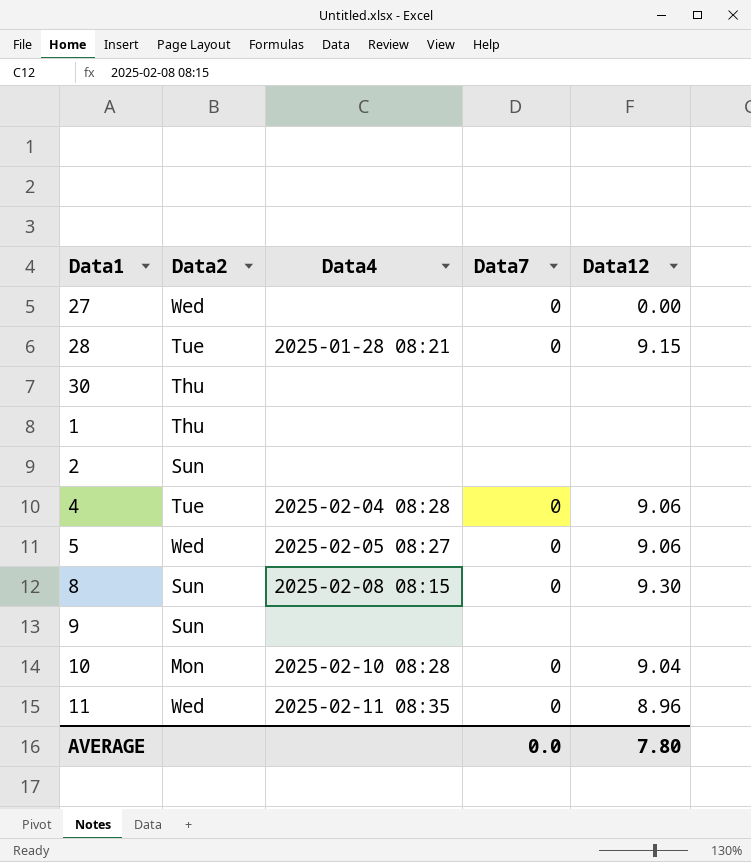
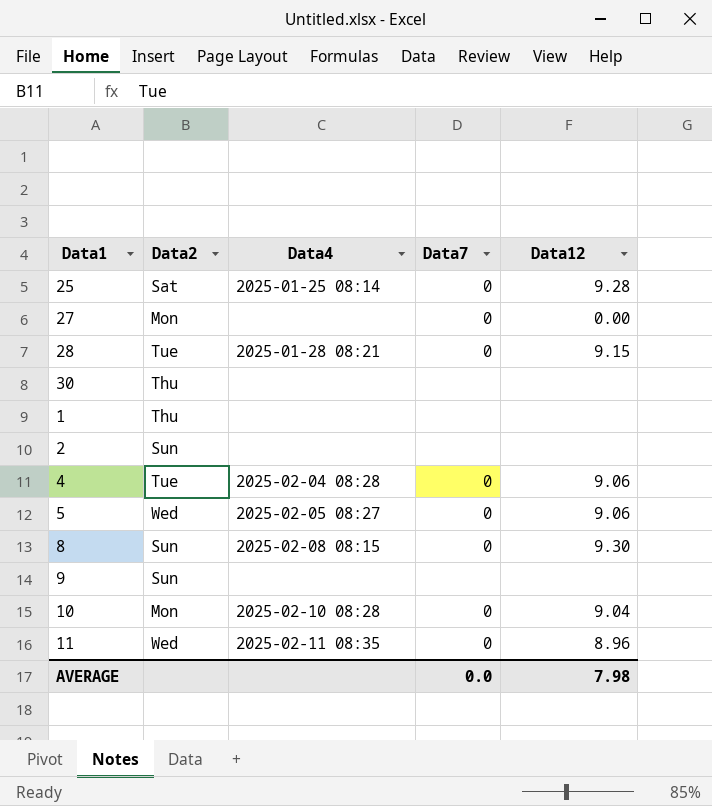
row 25: none -> Sat | 2025-01-25 08:14 | 0 | 9.28
27 | Data2: Wed -> Mon
AVERAGE | Data12: 7.80 -> 7.98

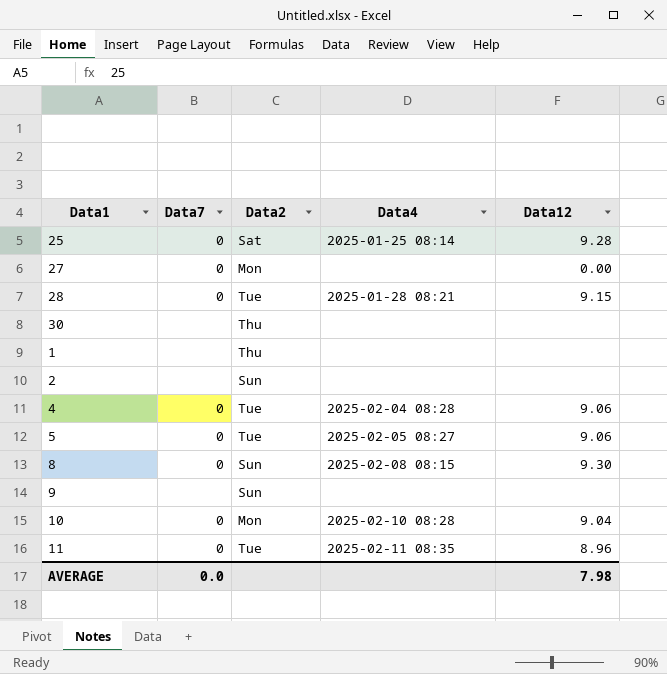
column Data7 | position: 4 -> 2
5 | Data2: Wed -> Tue
11 | Data2: Wed -> Tue

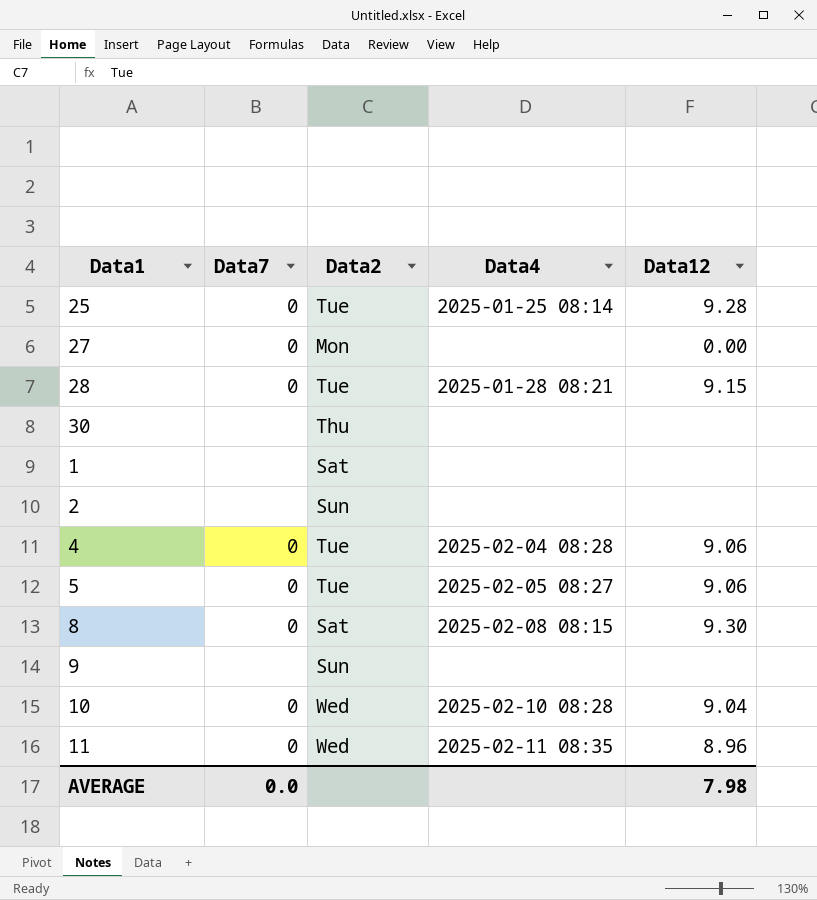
25 | Data2: Sat -> Tue
1 | Data2: Thu -> Sat
8 | Data2: Sun -> Sat
10 | Data2: Mon -> Wed
11 | Data2: Tue -> Wed

